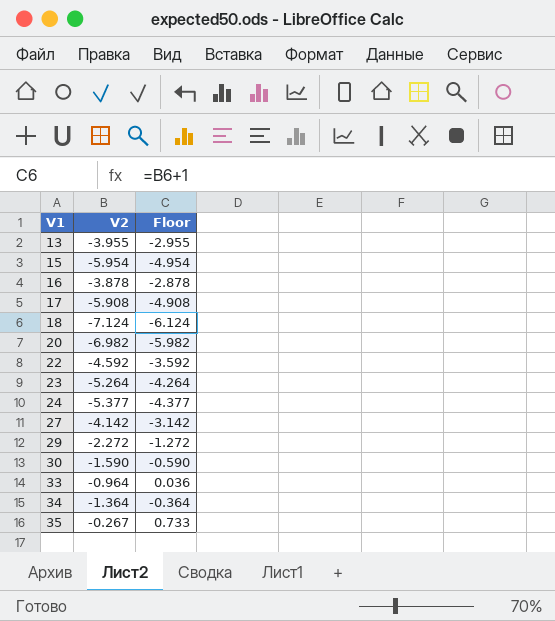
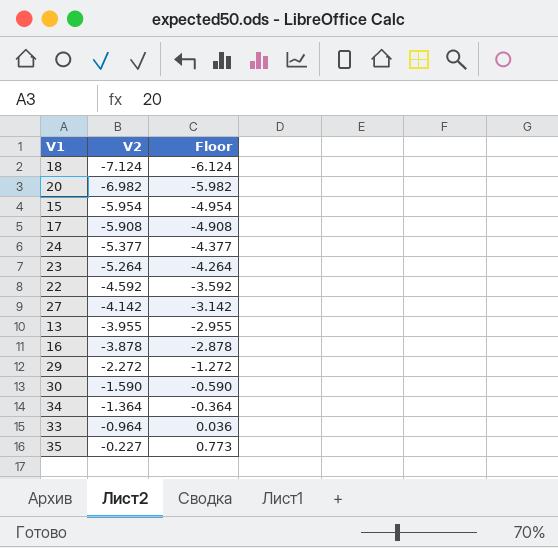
row order: V1 ascending -> V2 ascending
35 | V2: -0.267 -> -0.227
35 | Floor: 0.733 -> 0.773

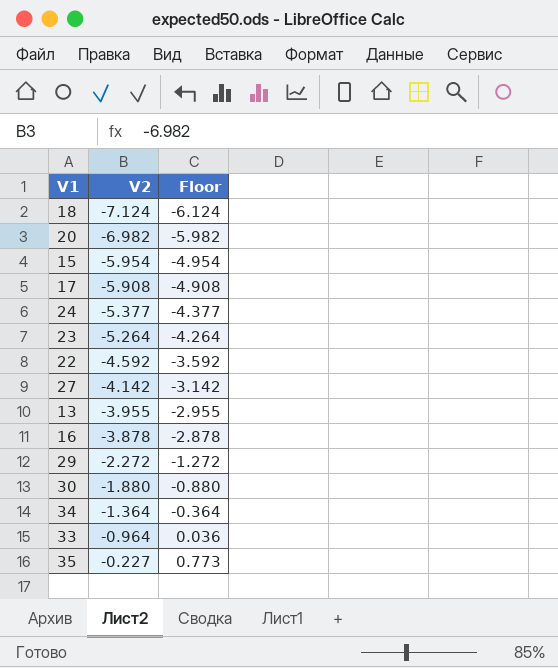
30 | V2: -1.590 -> -1.880
30 | Floor: -0.590 -> -0.880

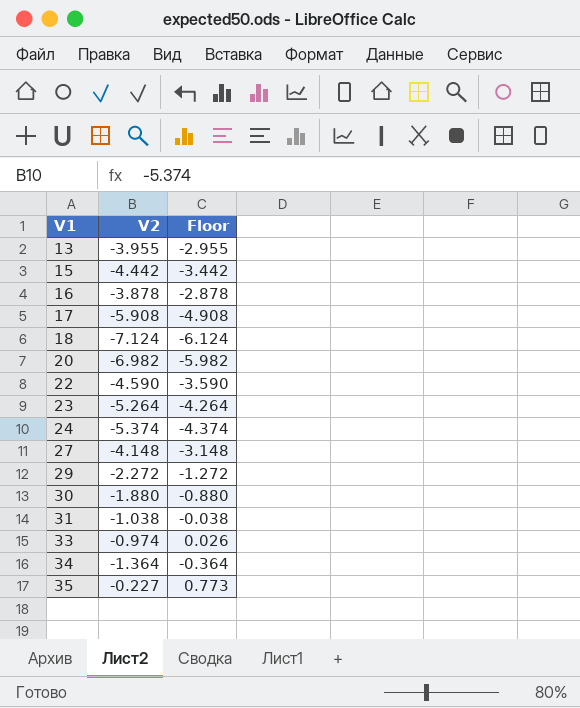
row order: V2 ascending -> V1 ascending
15 | V2: -5.954 -> -4.442
15 | Floor: -4.954 -> -3.442
22 | V2: -4.592 -> -4.590
22 | Floor: -3.592 -> -3.590
24 | V2: -5.377 -> -5.374
24 | Floor: -4.377 -> -4.374
27 | V2: -4.142 -> -4.148
27 | Floor: -3.142 -> -3.148
row 31: none -> -1.038 | -0.038
33 | V2: -0.964 -> -0.974
33 | Floor: 0.036 -> 0.026

